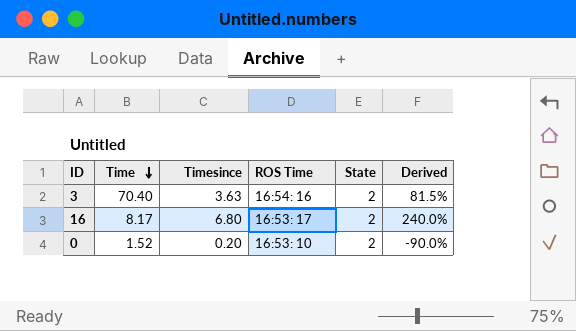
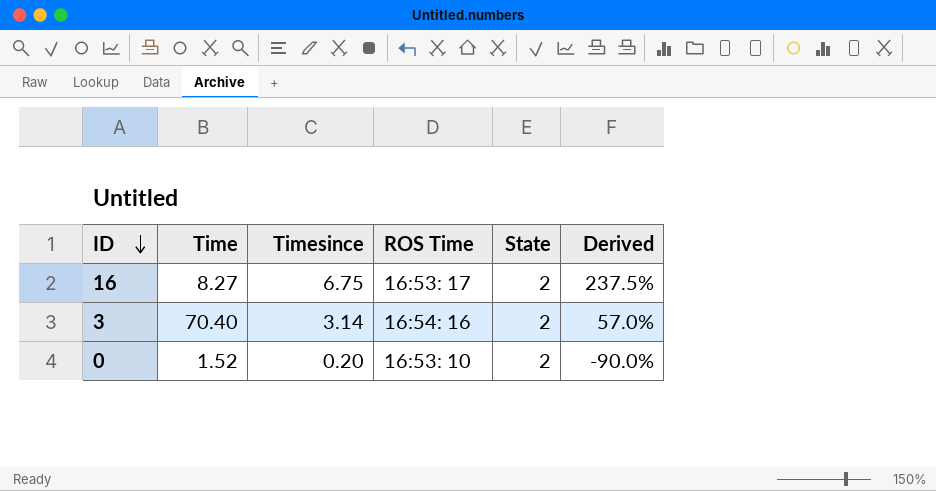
row order: Time descending -> ID descending
16 | Time: 8.17 -> 8.27
16 | Timesince: 6.80 -> 6.75
16 | Derived: 240.0% -> 237.5%
3 | Timesince: 3.63 -> 3.14
3 | Derived: 81.5% -> 57.0%

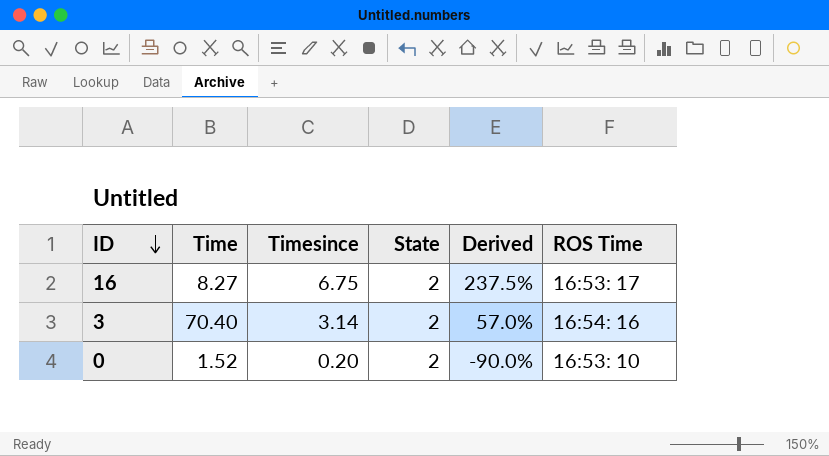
column ROS Time | position: 4 -> 6

